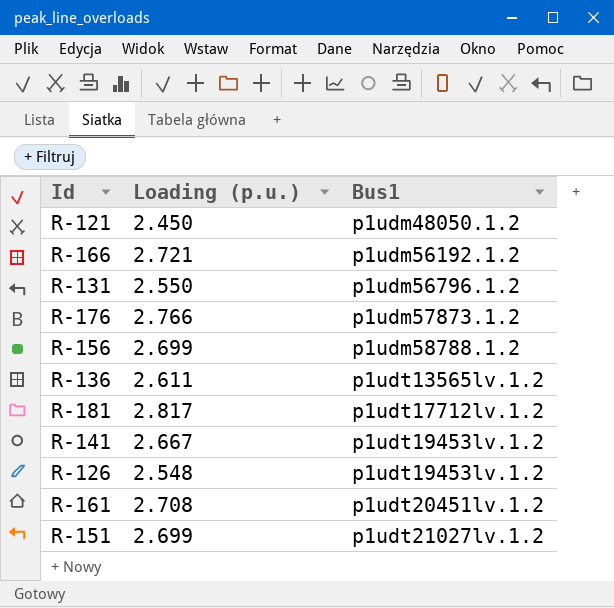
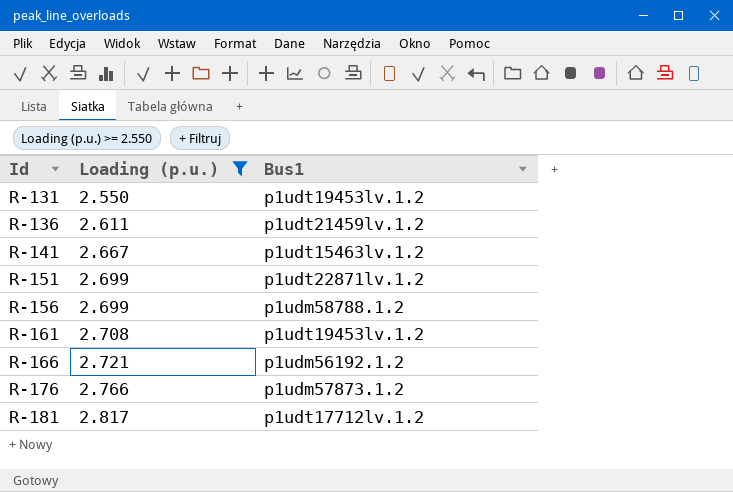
filter: none -> Loading (p.u.) >= 2.550
row order: Bus1 ascending -> Id ascending
R-131 | Bus1: p1udm56796.1.2 -> p1udt19453lv.1.2
R-136 | Bus1: p1udt13565lv.1.2 -> p1udt21459lv.1.2
R-141 | Bus1: p1udt19453lv.1.2 -> p1udt15463lv.1.2
R-151 | Bus1: p1udt21027lv.1.2 -> p1udt22871lv.1.2
R-161 | Bus1: p1udt20451lv.1.2 -> p1udt19453lv.1.2

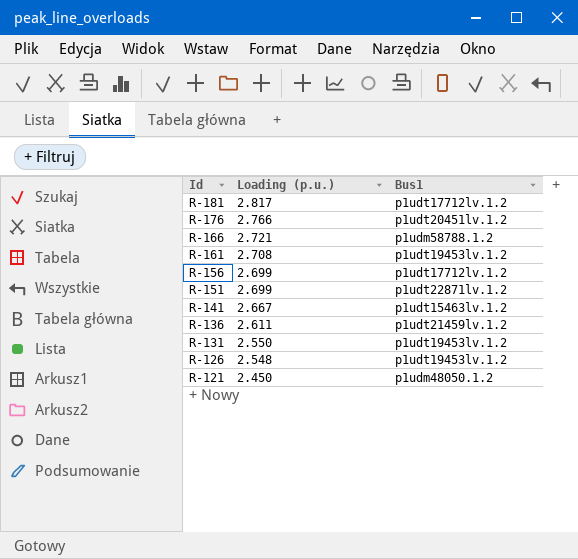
filter: Loading (p.u.) >= 2.550 -> none
row order: Id ascending -> Id descending
R-176 | Bus1: p1udm57873.1.2 -> p1udt20451lv.1.2
R-166 | Bus1: p1udm56192.1.2 -> p1udm58788.1.2
R-156 | Bus1: p1udm58788.1.2 -> p1udt17712lv.1.2

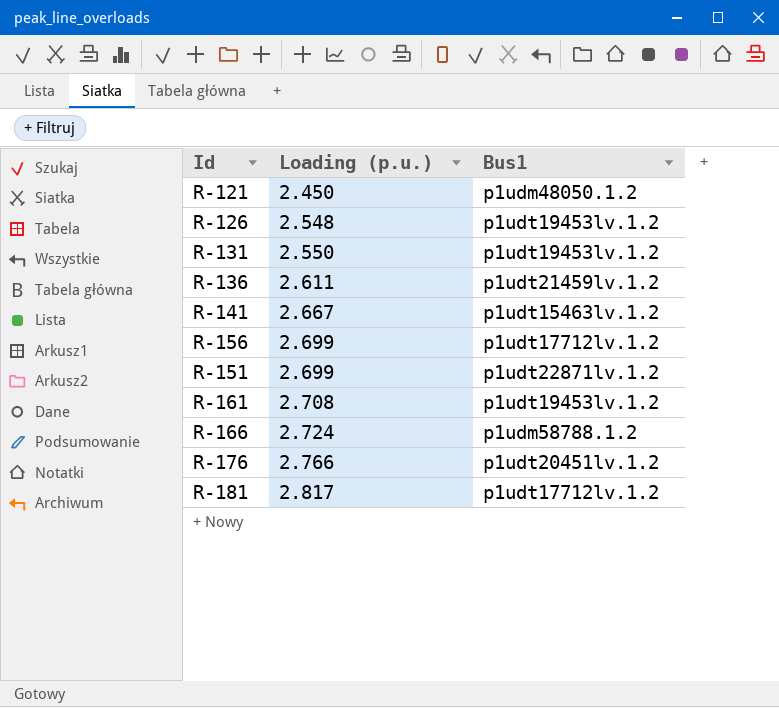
row order: Id descending -> Loading (p.u.) ascending
R-166 | Loading (p.u.): 2.721 -> 2.724

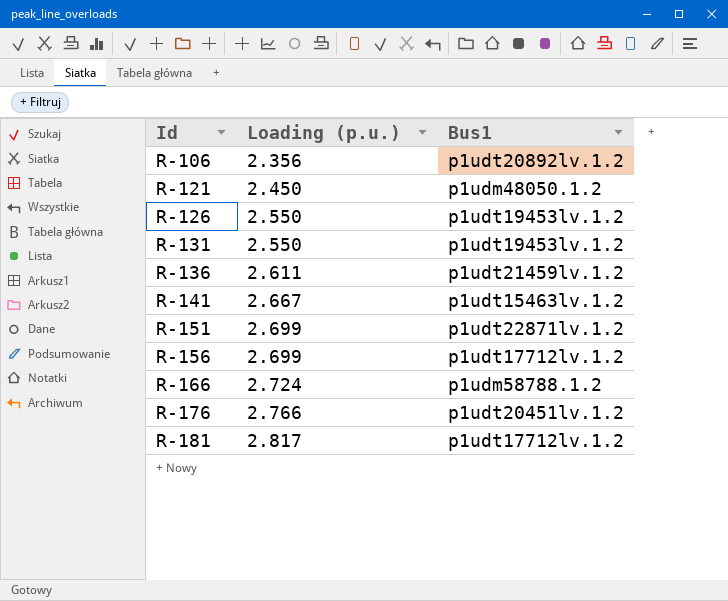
row order: Loading (p.u.) ascending -> Id ascending
row R-161: 2.708 | p1udt19453lv.1.2 -> none
row R-106: none -> 2.356 | p1udt20892lv.1.2
R-126 | Loading (p.u.): 2.548 -> 2.550

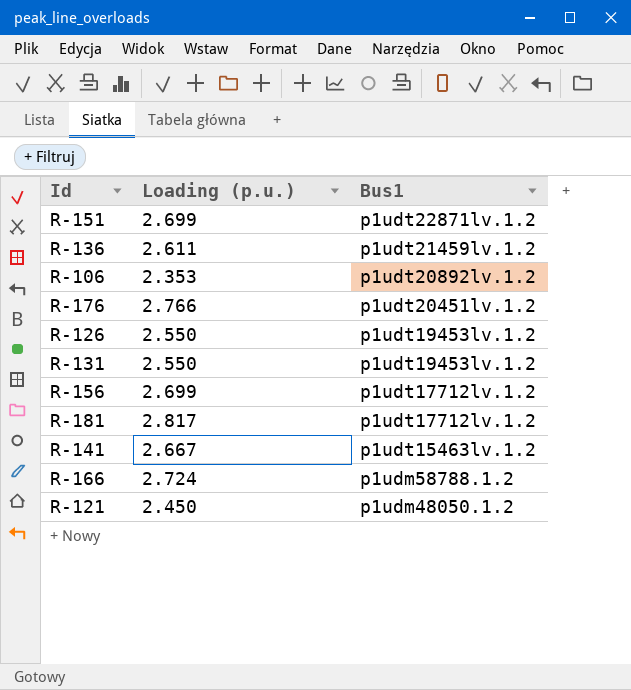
row order: Id ascending -> Bus1 descending
R-106 | Loading (p.u.): 2.356 -> 2.353

